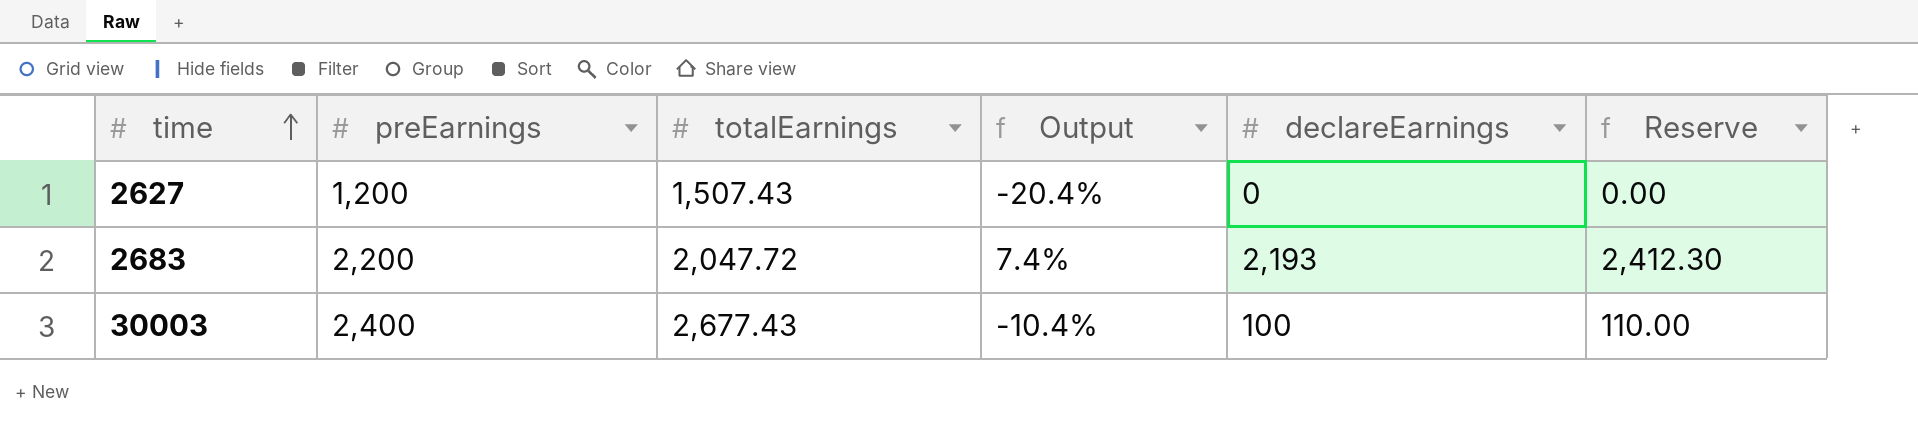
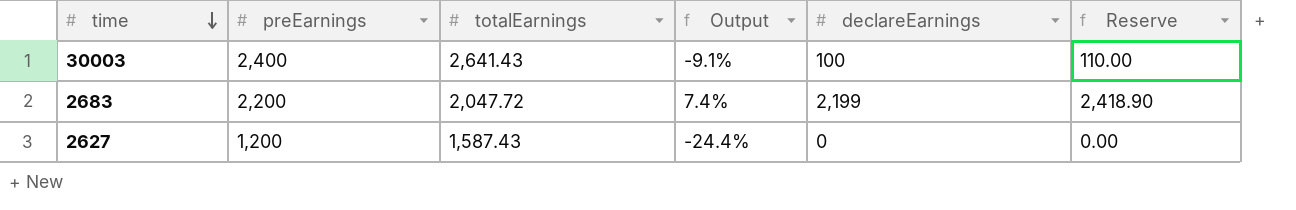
row order: time ascending -> time descending
30003 | totalEarnings: 2,677.43 -> 2,641.43
30003 | Output: -10.4% -> -9.1%
2683 | declareEarnings: 2,193 -> 2,199
2683 | Reserve: 2,412.30 -> 2,418.90
2627 | totalEarnings: 1,507.43 -> 1,587.43
2627 | Output: -20.4% -> -24.4%

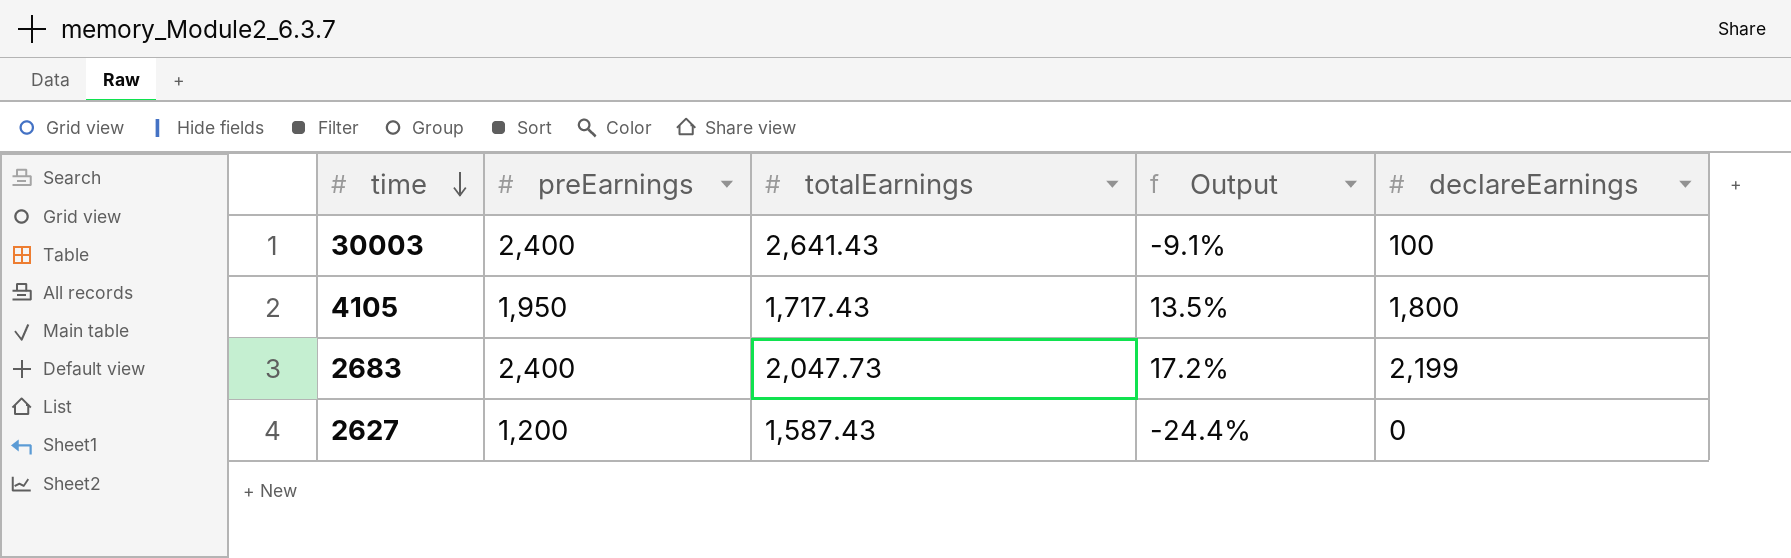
column Reserve | formula: [declareEarnings] * 1.1 -> none
row 4105: none -> 1,950 | 1,717.43 | 13.5% | 1,800
2683 | preEarnings: 2,200 -> 2,400
2683 | totalEarnings: 2,047.72 -> 2,047.73
2683 | Output: 7.4% -> 17.2%

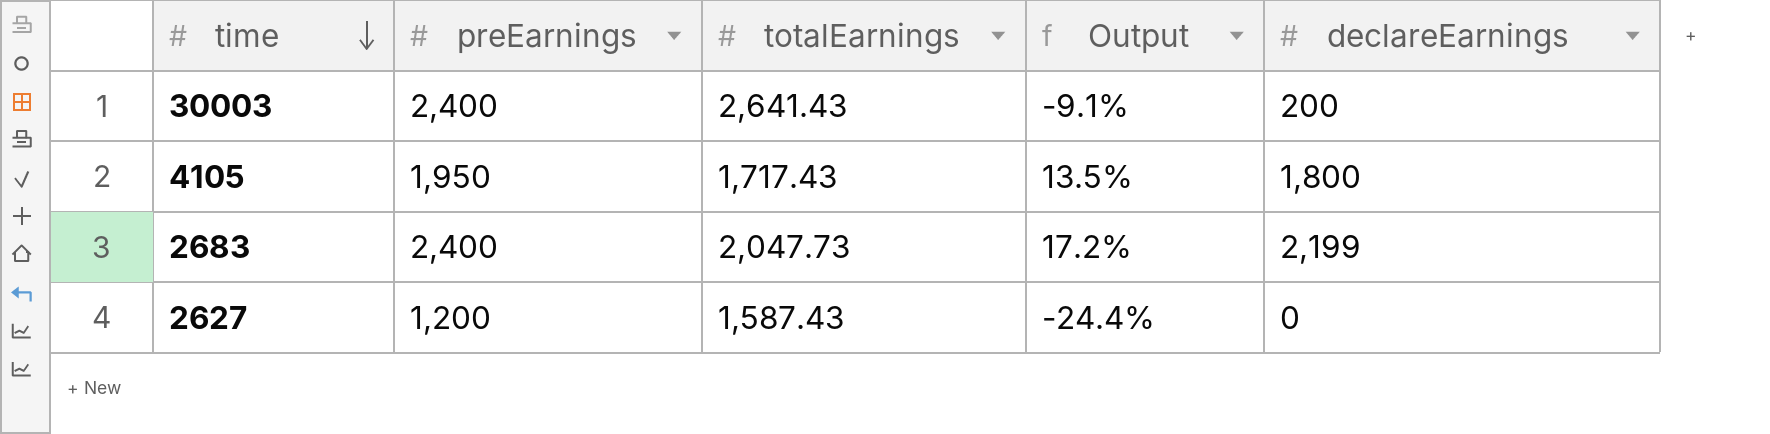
30003 | declareEarnings: 100 -> 200

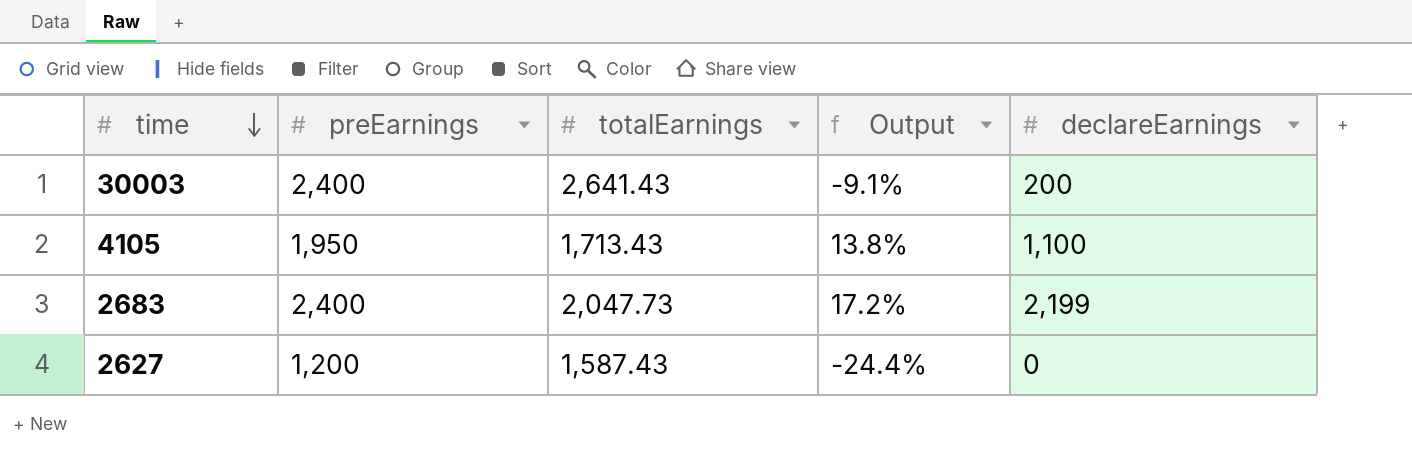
4105 | totalEarnings: 1,717.43 -> 1,713.43
4105 | Output: 13.5% -> 13.8%
4105 | declareEarnings: 1,800 -> 1,100

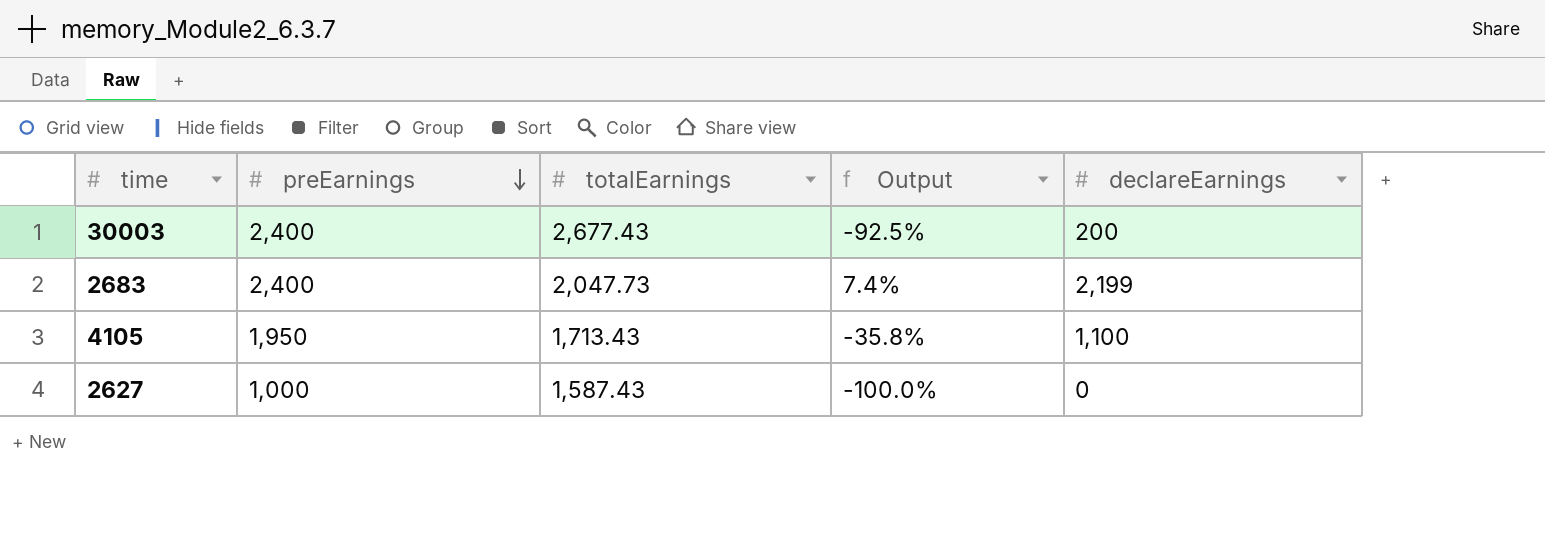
row order: time descending -> preEarnings descending
column Output | formula: ([preEarnings] - [totalEarnings]) / [totalEarnings] -> ([declareEarnings] - [totalEarnings]) / [totalEarnings]
30003 | totalEarnings: 2,641.43 -> 2,677.43
2627 | preEarnings: 1,200 -> 1,000

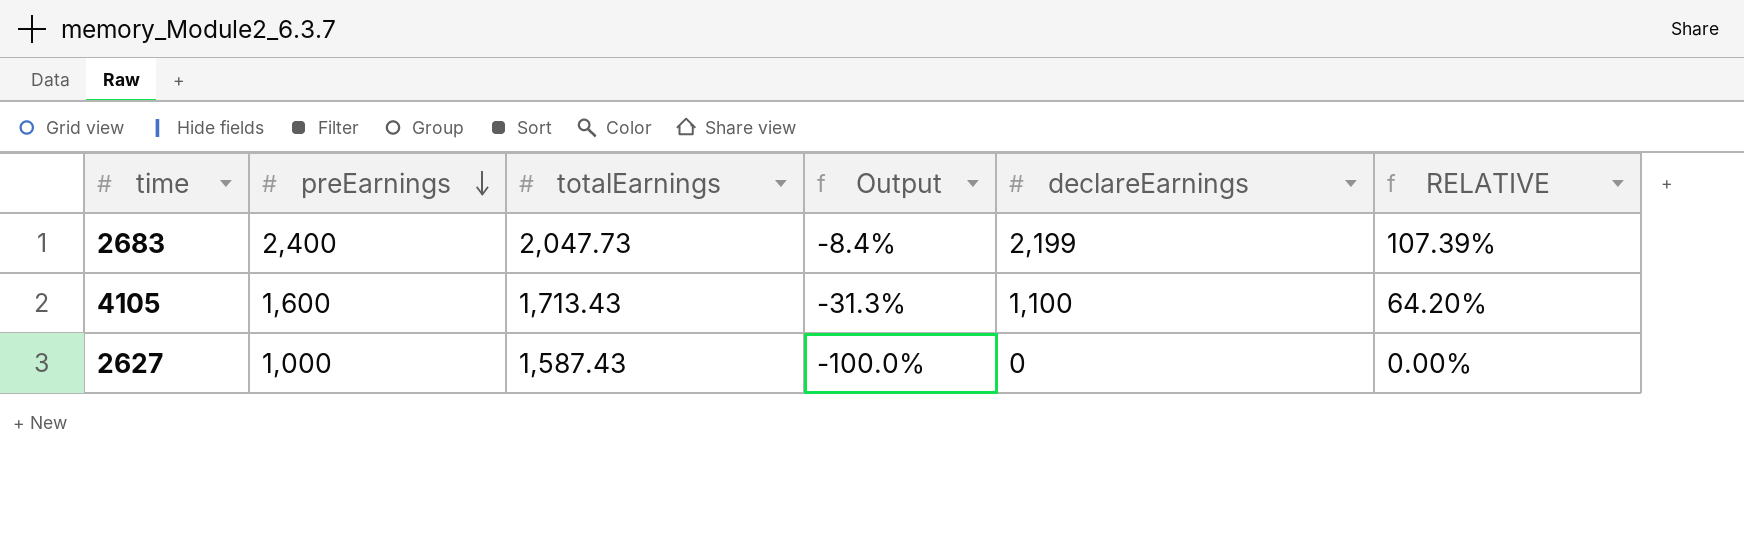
column Output | formula: ([declareEarnings] - [totalEarnings]) / [totalEarnings] -> ([declareEarnings] - [preEarnings]) / [preEarnings]
column RELATIVE | formula: none -> [declareEarnings] / [totalEarnings]
row 30003: 2,400 | 2,677.43 | -92.5% | 200 -> none
4105 | preEarnings: 1,950 -> 1,600

